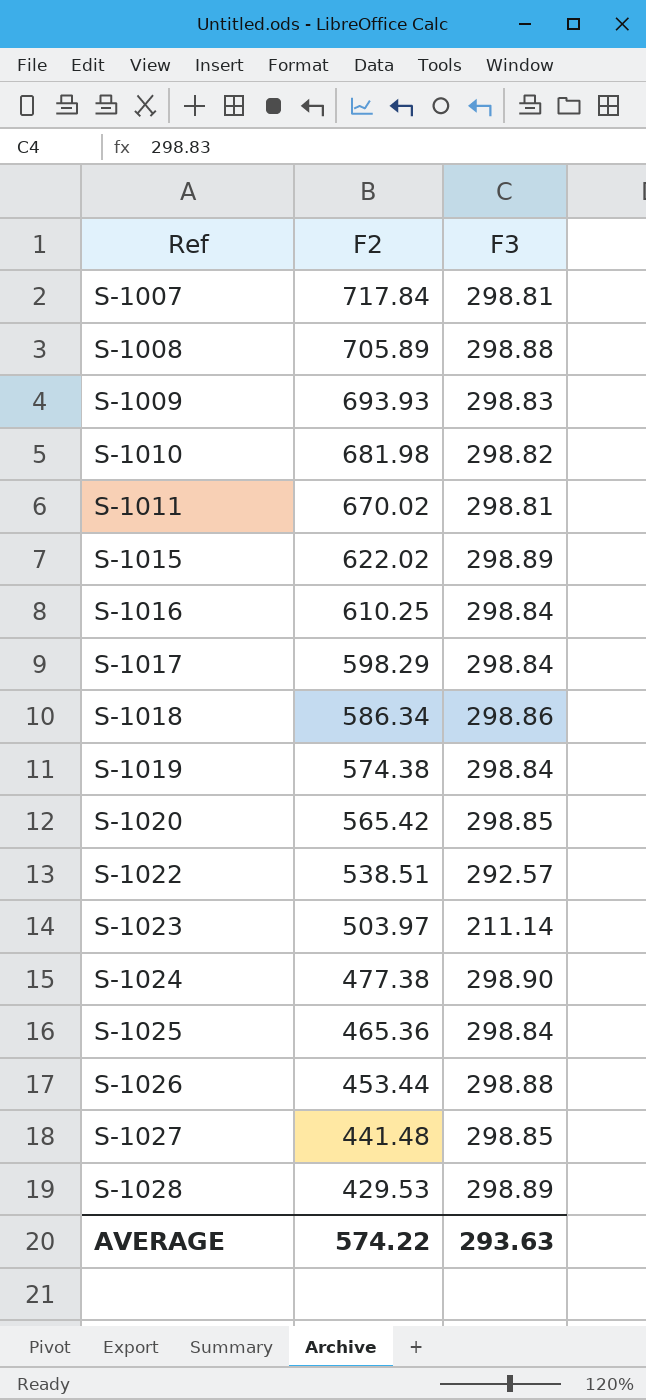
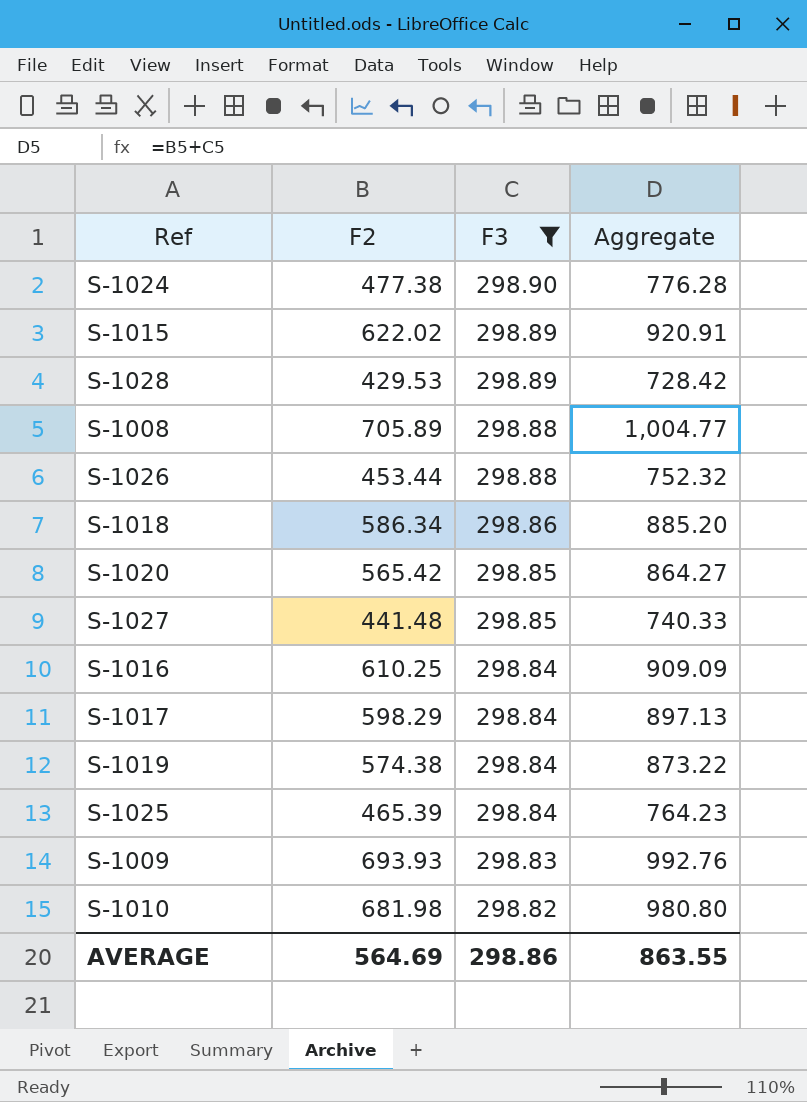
filter: none -> F3 >= 298.82
row order: Ref ascending -> F3 descending
column Aggregate | formula: none -> [F2] + [F3]
S-1025 | F2: 465.36 -> 465.39
AVERAGE | F2: 574.22 -> 564.69
AVERAGE | F3: 293.63 -> 298.86

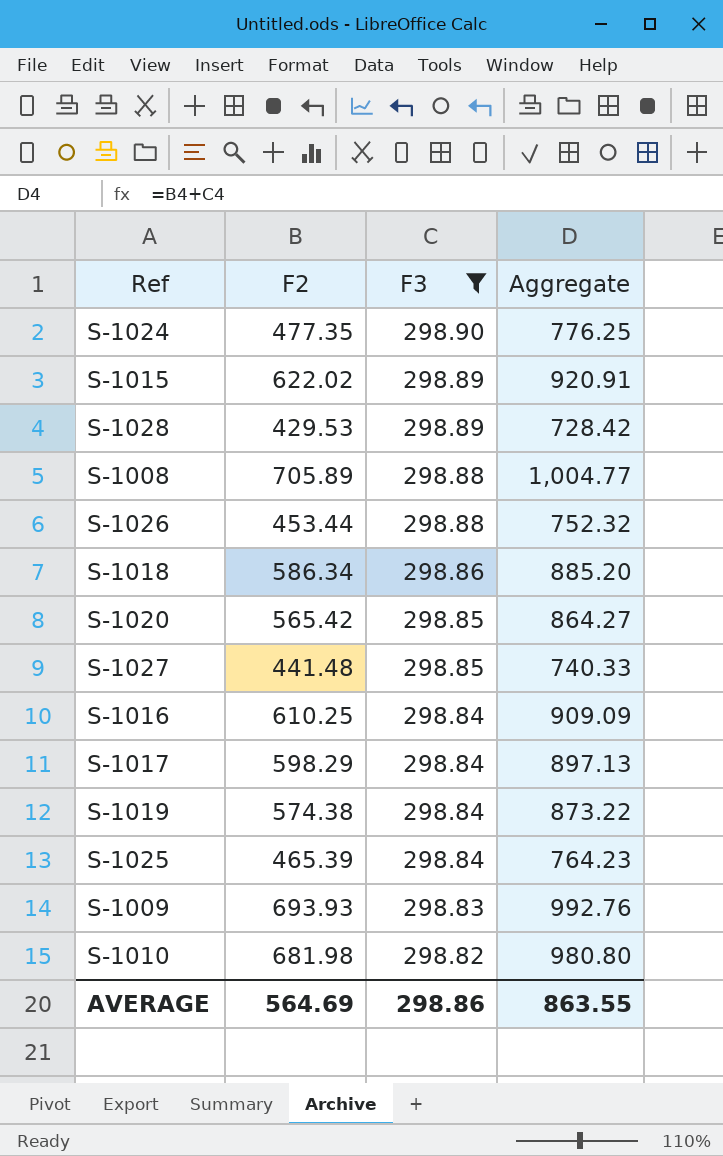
S-1024 | F2: 477.38 -> 477.35
S-1024 | Aggregate: 776.28 -> 776.25

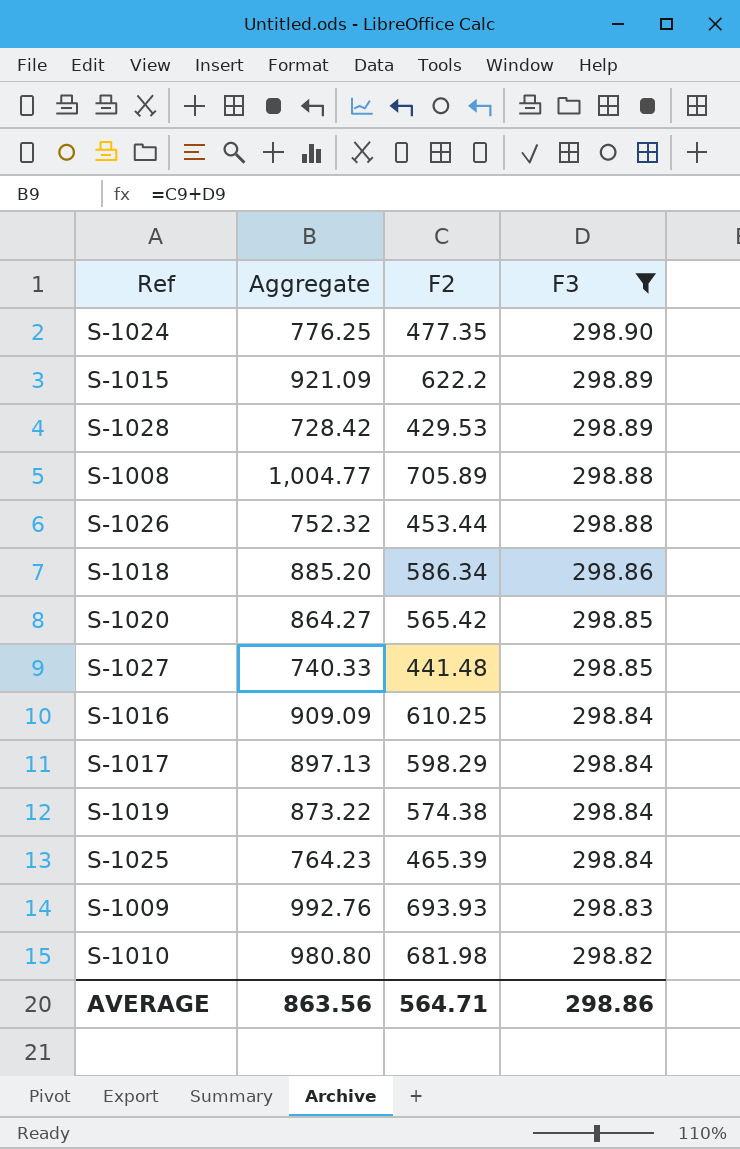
column Aggregate | position: 4 -> 2
S-1015 | Aggregate: 920.91 -> 921.09
S-1015 | F2: 622.02 -> 622.2
AVERAGE | Aggregate: 863.55 -> 863.56
AVERAGE | F2: 564.69 -> 564.71

